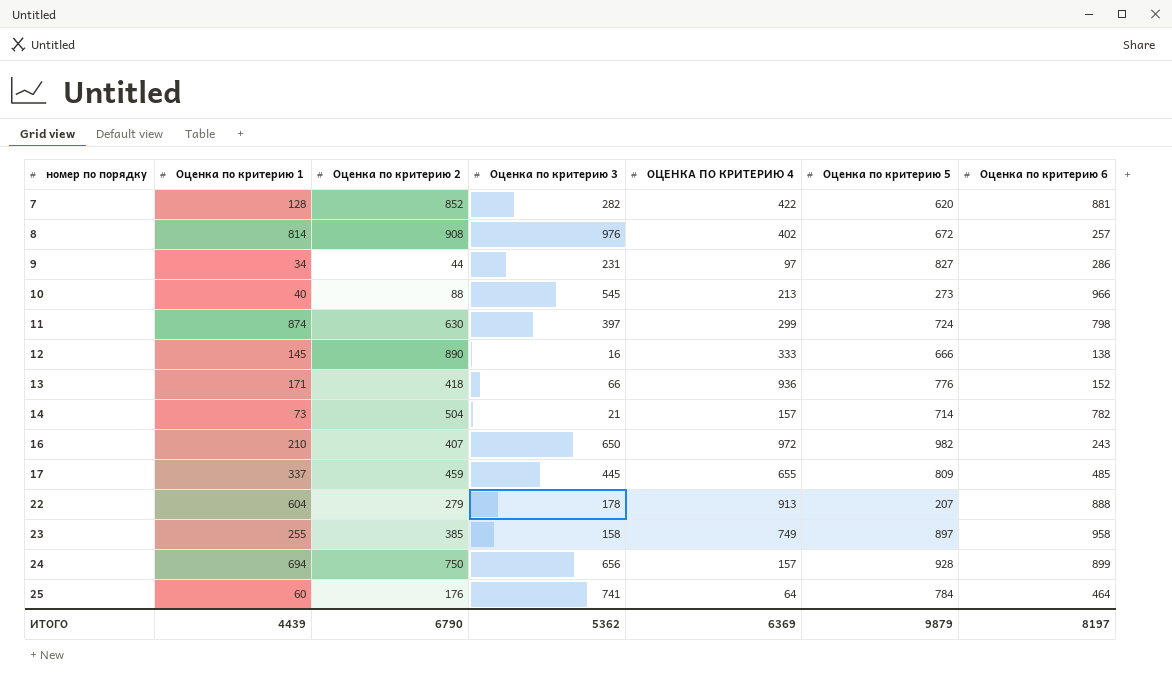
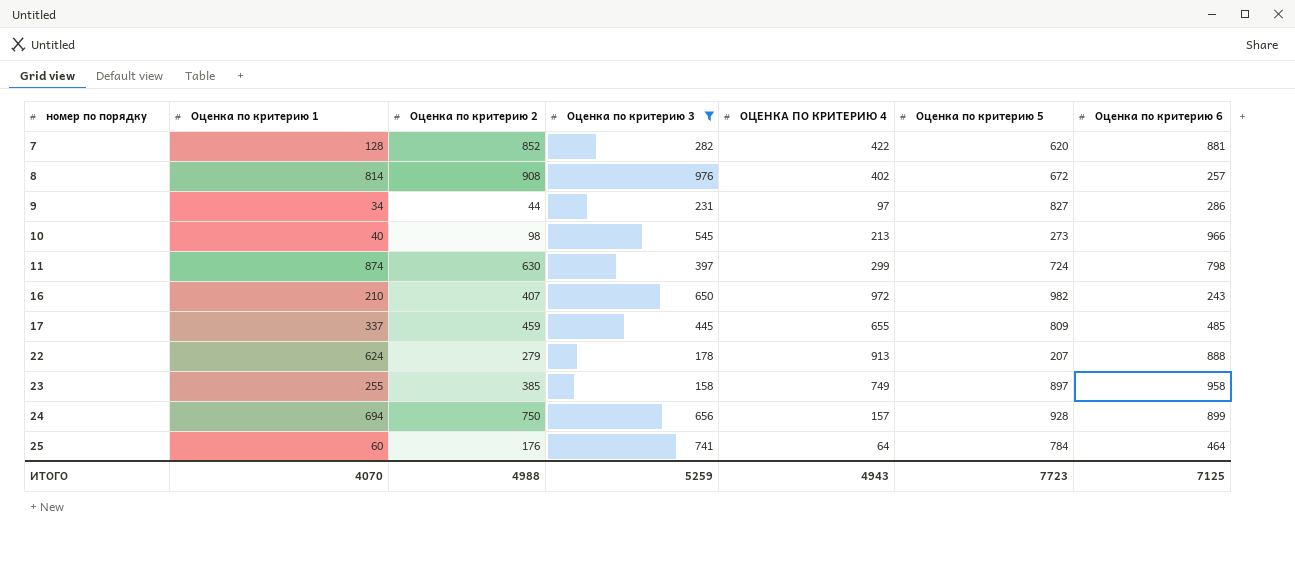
filter: none -> Оценка по критерию 3 >= 158
10 | Оценка по критерию 2: 88 -> 98
22 | Оценка по критерию 1: 604 -> 624
ИТОГО | Оценка по критерию 1: 4439 -> 4070
ИТОГО | Оценка по критерию 2: 6790 -> 4988
ИТОГО | Оценка по критерию 3: 5362 -> 5259
ИТОГО | ОЦЕНКА ПО КРИТЕРИЮ 4: 6369 -> 4943
ИТОГО | Оценка по критерию 5: 9879 -> 7723
ИТОГО | Оценка по критерию 6: 8197 -> 7125

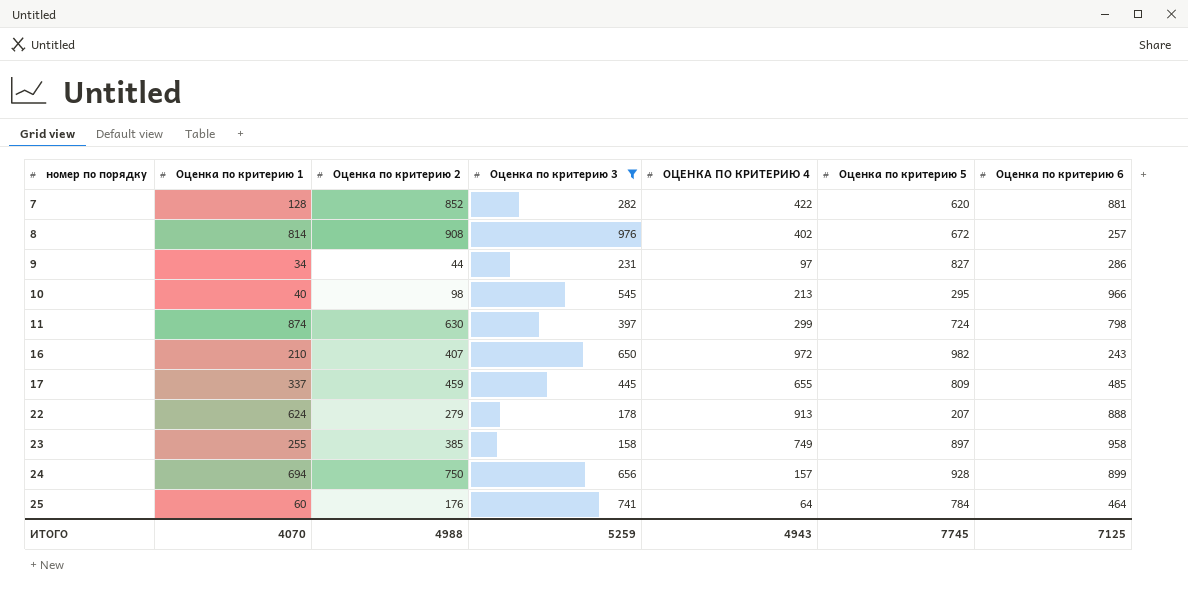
10 | Оценка по критерию 5: 273 -> 295
ИТОГО | Оценка по критерию 5: 7723 -> 7745

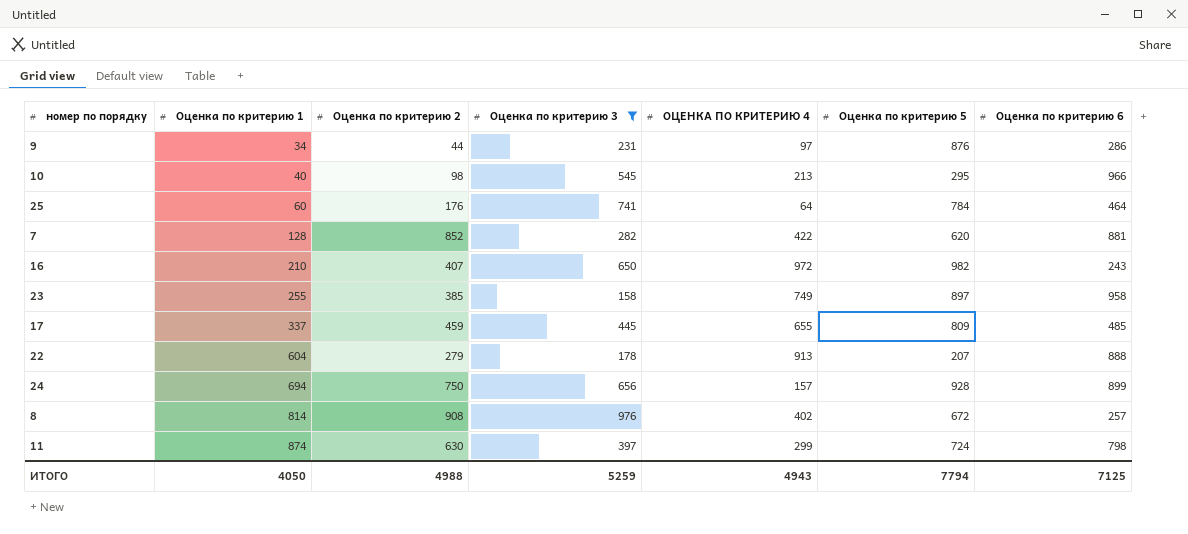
row order: номер по порядку ascending -> Оценка по критерию 1 ascending
9 | Оценка по критерию 5: 827 -> 876
22 | Оценка по критерию 1: 624 -> 604
ИТОГО | Оценка по критерию 1: 4070 -> 4050
ИТОГО | Оценка по критерию 5: 7745 -> 7794

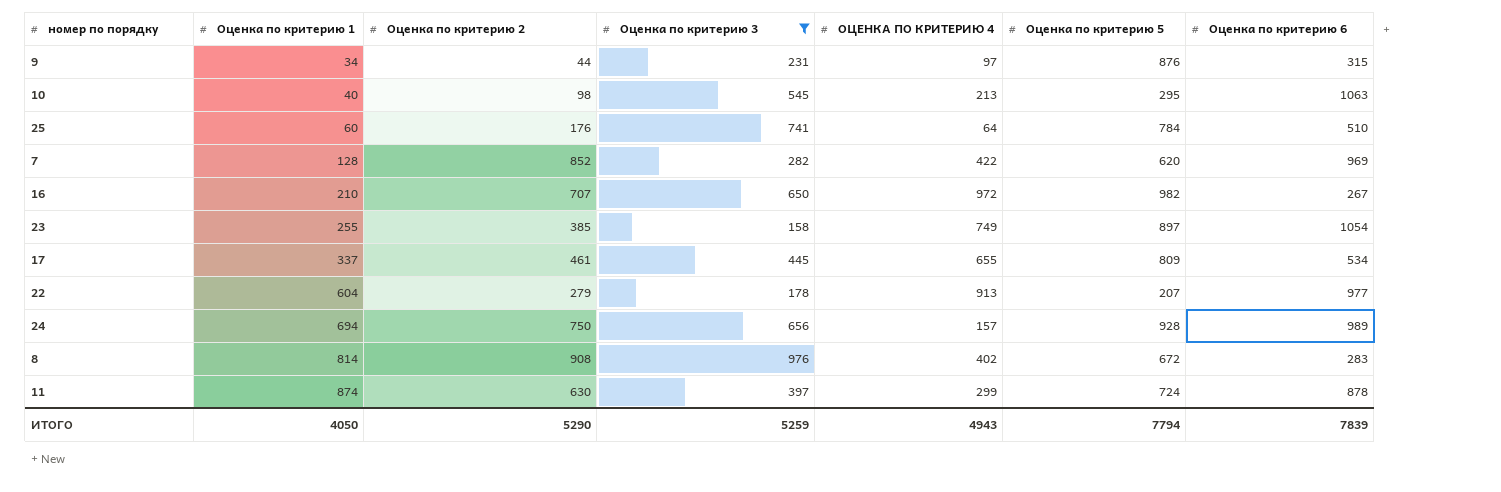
9 | Оценка по критерию 6: 286 -> 315
10 | Оценка по критерию 6: 966 -> 1063
25 | Оценка по критерию 6: 464 -> 510
7 | Оценка по критерию 6: 881 -> 969
16 | Оценка по критерию 2: 407 -> 707
16 | Оценка по критерию 6: 243 -> 267
23 | Оценка по критерию 6: 958 -> 1054
17 | Оценка по критерию 2: 459 -> 461
17 | Оценка по критерию 6: 485 -> 534
22 | Оценка по критерию 6: 888 -> 977
24 | Оценка по критерию 6: 899 -> 989
8 | Оценка по критерию 6: 257 -> 283
11 | Оценка по критерию 6: 798 -> 878
ИТОГО | Оценка по критерию 2: 4988 -> 5290
ИТОГО | Оценка по критерию 6: 7125 -> 7839

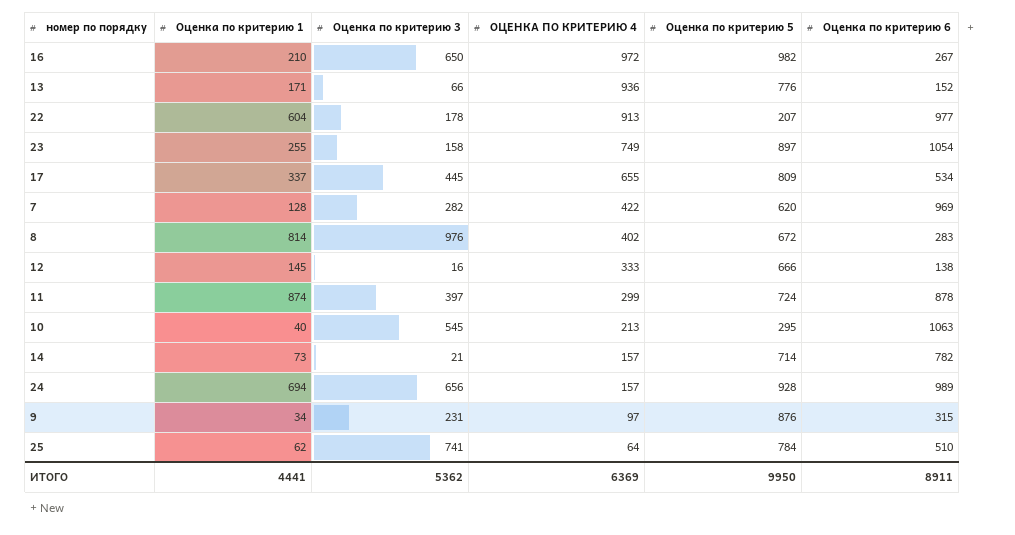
filter: Оценка по критерию 3 >= 158 -> none
row order: Оценка по критерию 1 ascending -> ОЦЕНКА ПО КРИТЕРИЮ 4 descending
column Оценка по критерию 2 | position: 3 -> none
25 | Оценка по критерию 1: 60 -> 62
ИТОГО | Оценка по критерию 1: 4050 -> 4441
ИТОГО | Оценка по критерию 3: 5259 -> 5362
ИТОГО | ОЦЕНКА ПО КРИТЕРИЮ 4: 4943 -> 6369
ИТОГО | Оценка по критерию 5: 7794 -> 9950
ИТОГО | Оценка по критерию 6: 7839 -> 8911

